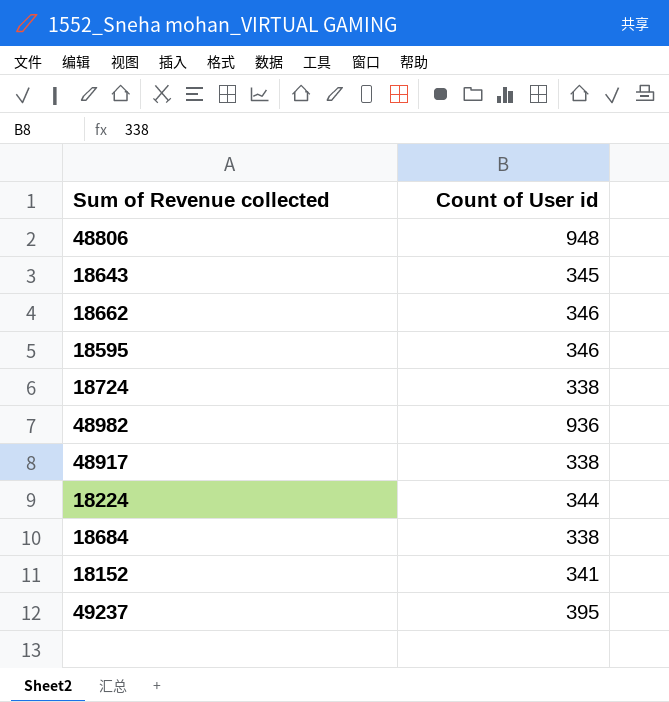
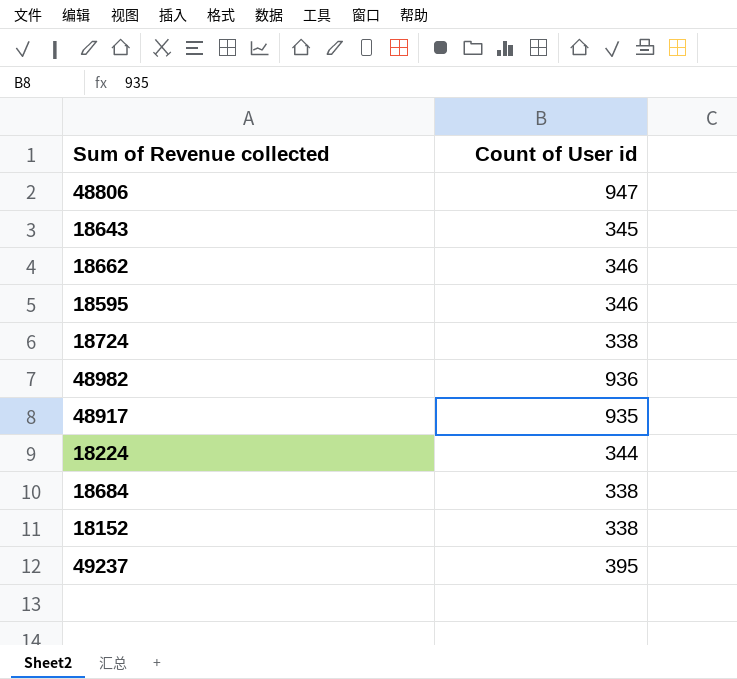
48806 | Count of User id: 948 -> 947
48917 | Count of User id: 338 -> 935
18152 | Count of User id: 341 -> 338

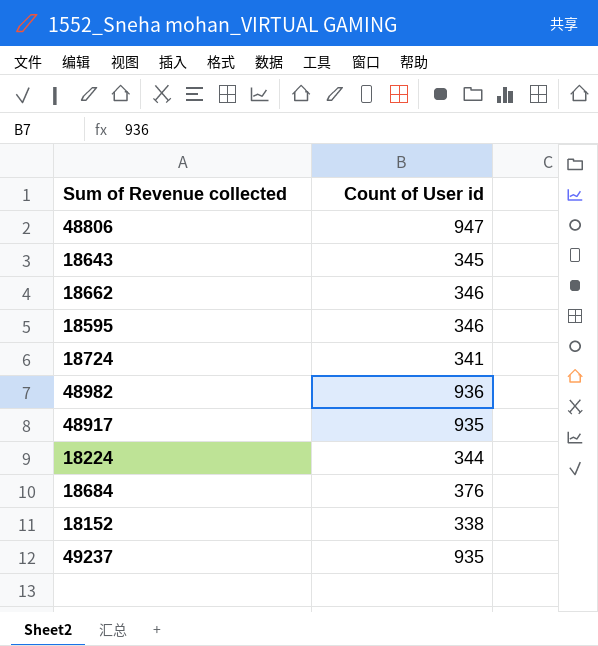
18724 | Count of User id: 338 -> 341
18684 | Count of User id: 338 -> 376
49237 | Count of User id: 395 -> 935

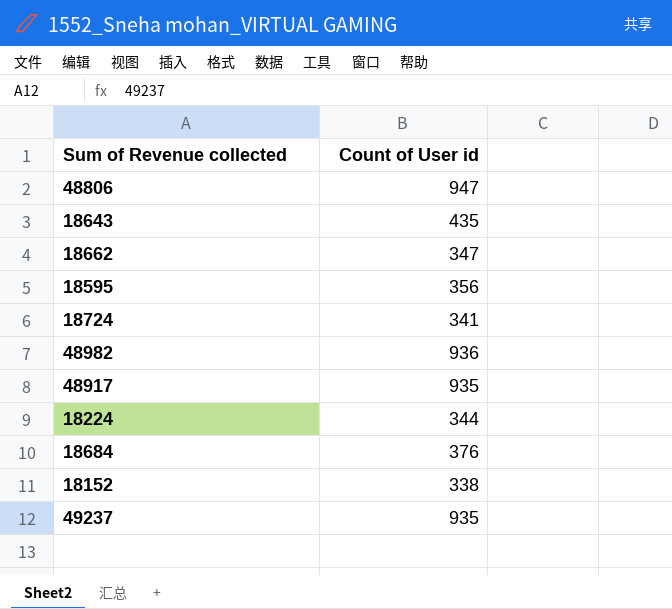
18643 | Count of User id: 345 -> 435
18662 | Count of User id: 346 -> 347
18595 | Count of User id: 346 -> 356

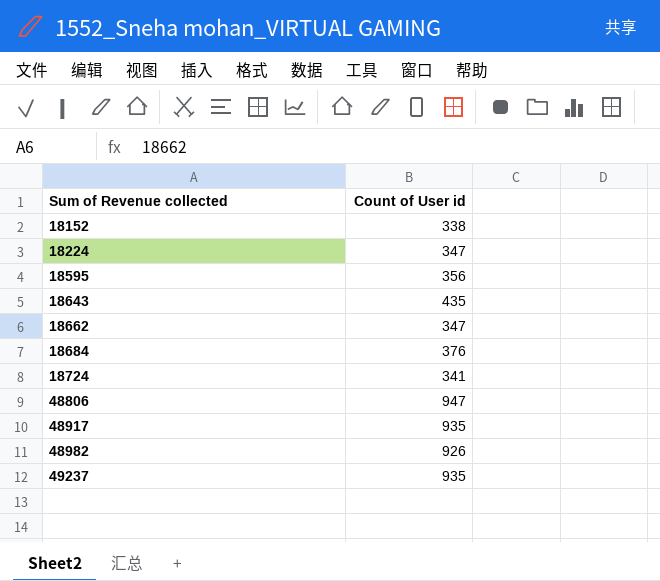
row order: none -> Sum of Revenue collected ascending
18224 | Count of User id: 344 -> 347
48982 | Count of User id: 936 -> 926

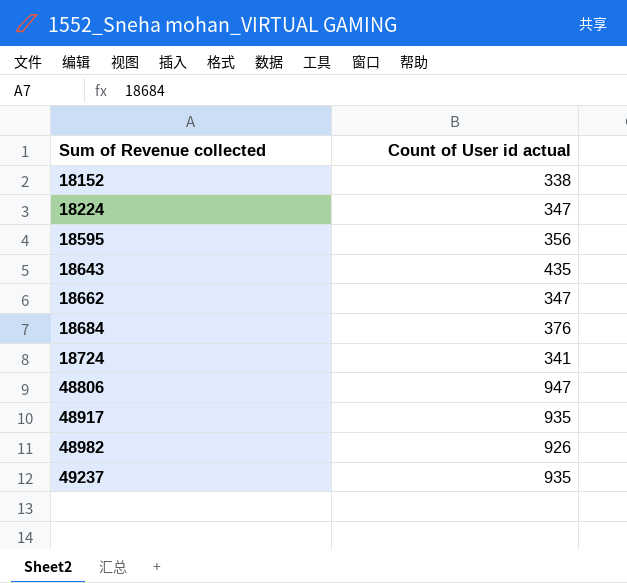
column name: Count of User id -> Count of User id actual

